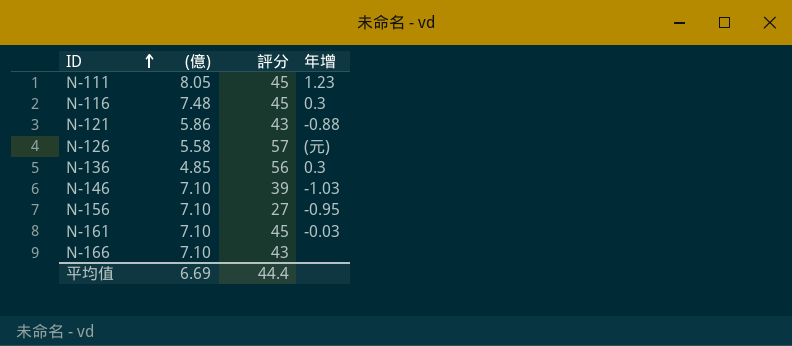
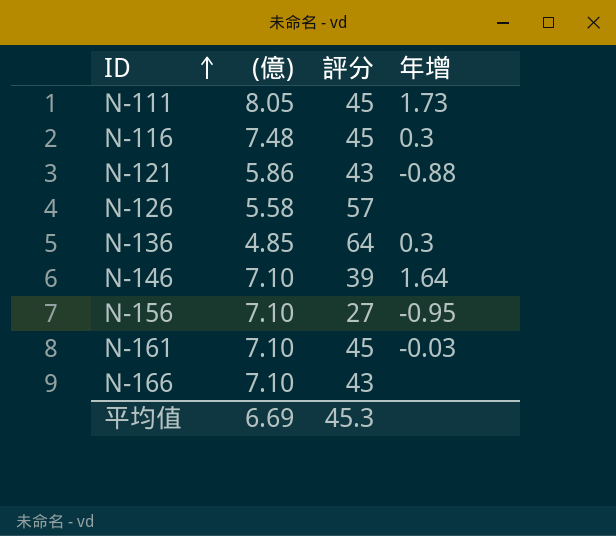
N-111 | 年增: 1.23 -> 1.73
N-126 | 年增: (元) -> none
N-136 | 評分: 56 -> 64
N-146 | 年增: -1.03 -> 1.64
平均值 | 評分: 44.4 -> 45.3

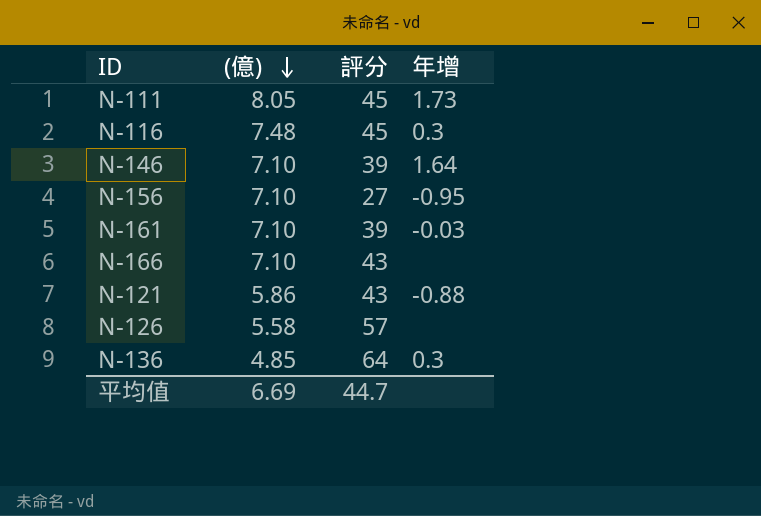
row order: ID ascending -> (億) descending
N-161 | 評分: 45 -> 39
平均值 | 評分: 45.3 -> 44.7

